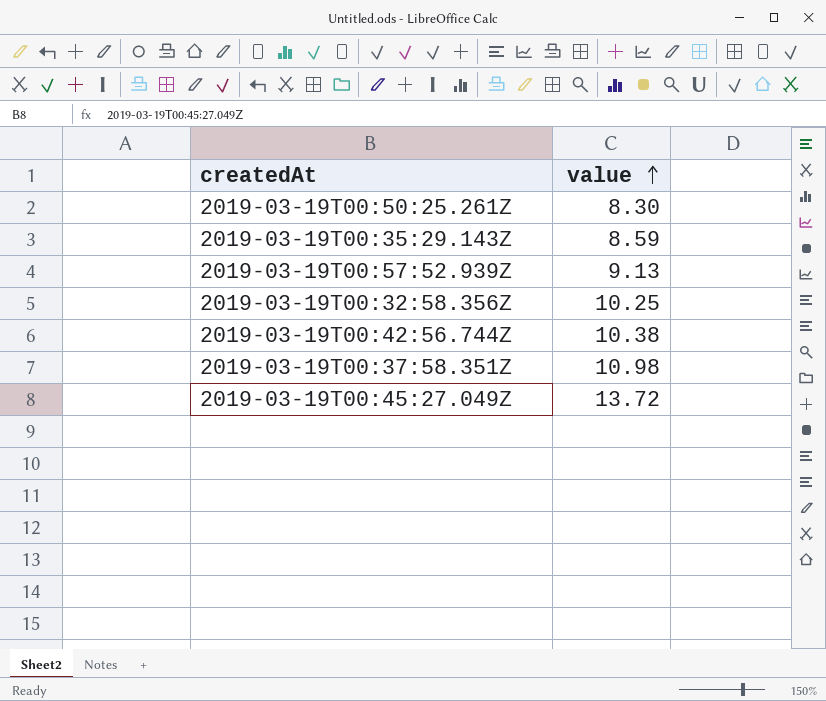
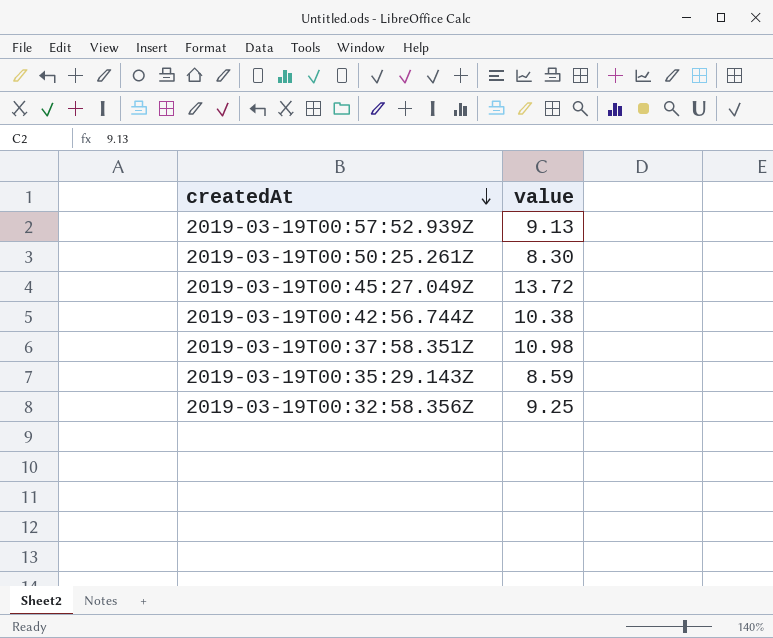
row order: value ascending -> createdAt descending
2019-03-19T00:32:58.356Z | value: 10.25 -> 9.25

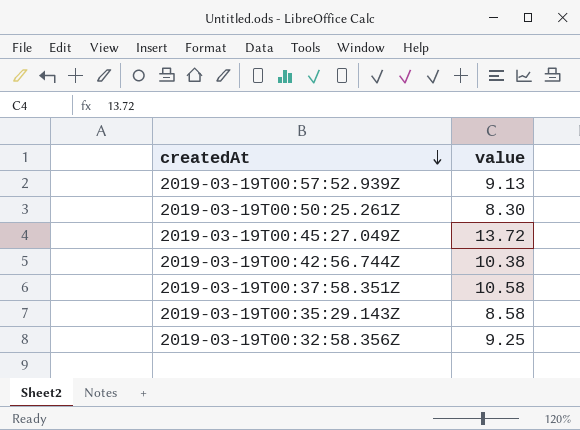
2019-03-19T00:37:58.351Z | value: 10.98 -> 10.58
2019-03-19T00:35:29.143Z | value: 8.59 -> 8.58

